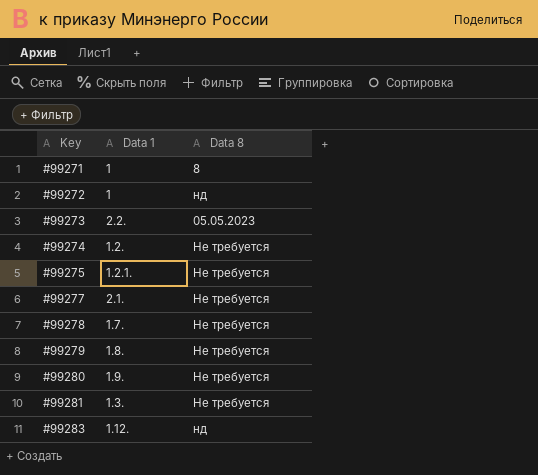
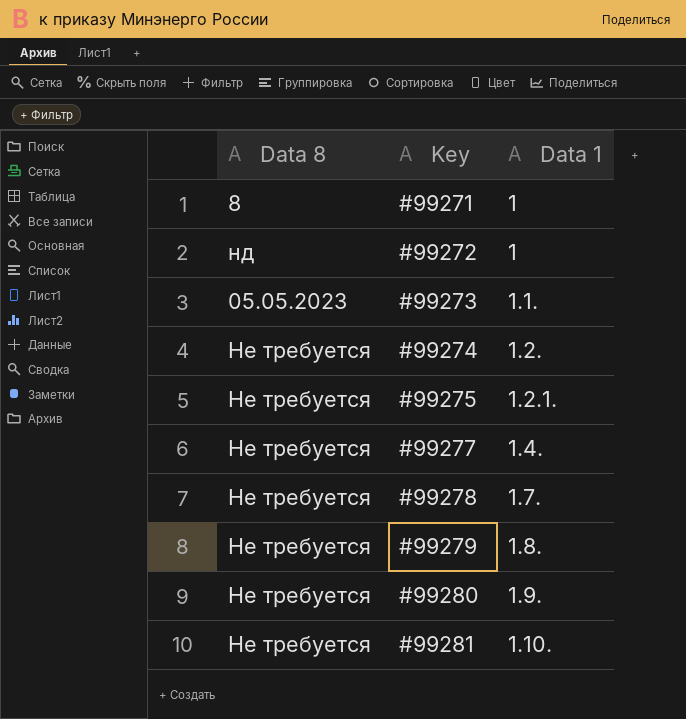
column Data 8 | position: 3 -> 1
row #99283: 1.12. | нд -> none
#99273 | Data 1: 2.2. -> 1.1.
#99277 | Data 1: 2.1. -> 1.4.
#99281 | Data 1: 1.3. -> 1.10.

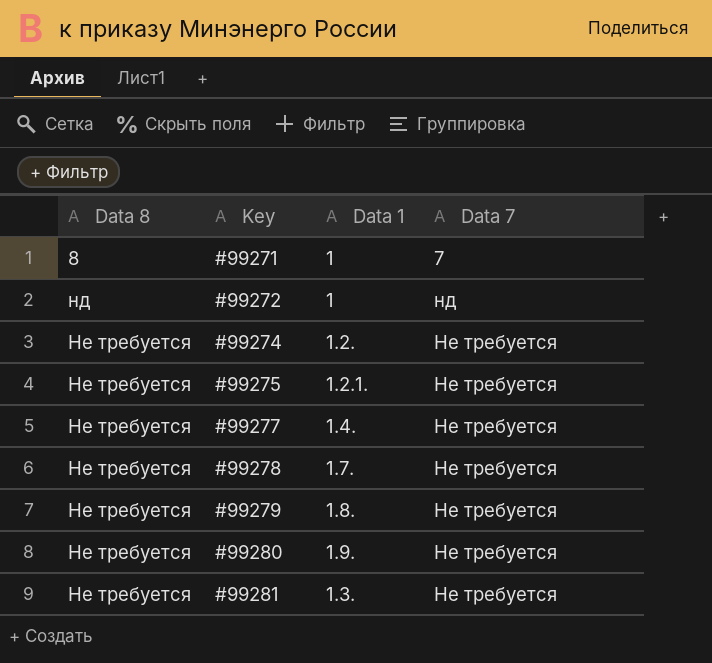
column Data 7 | position: none -> 4
row #99273: 05.05.2023 | 1.1. -> none
#99281 | Data 1: 1.10. -> 1.3.

